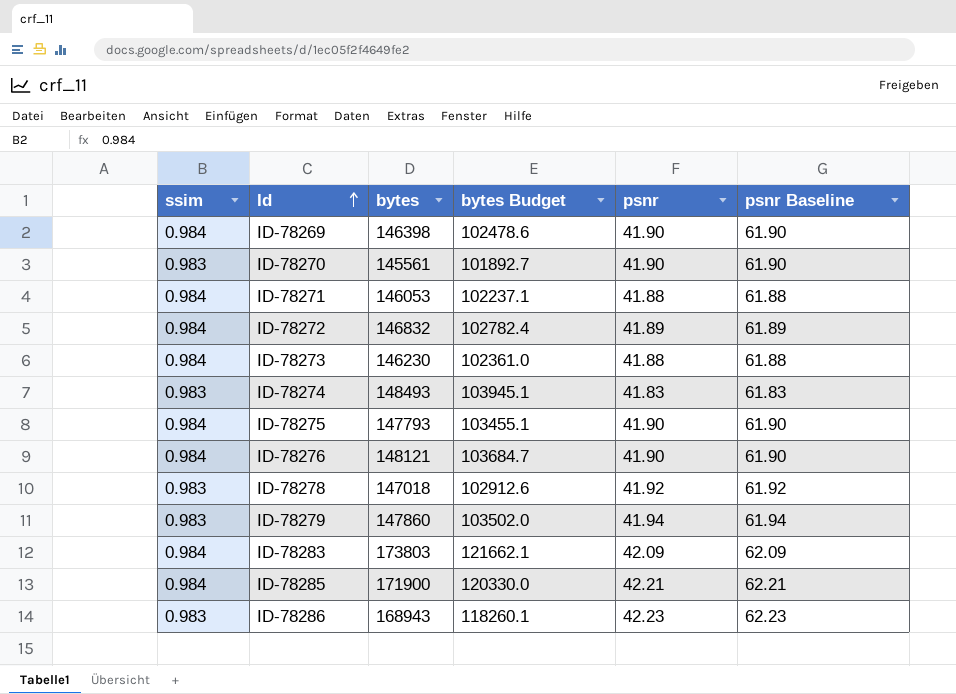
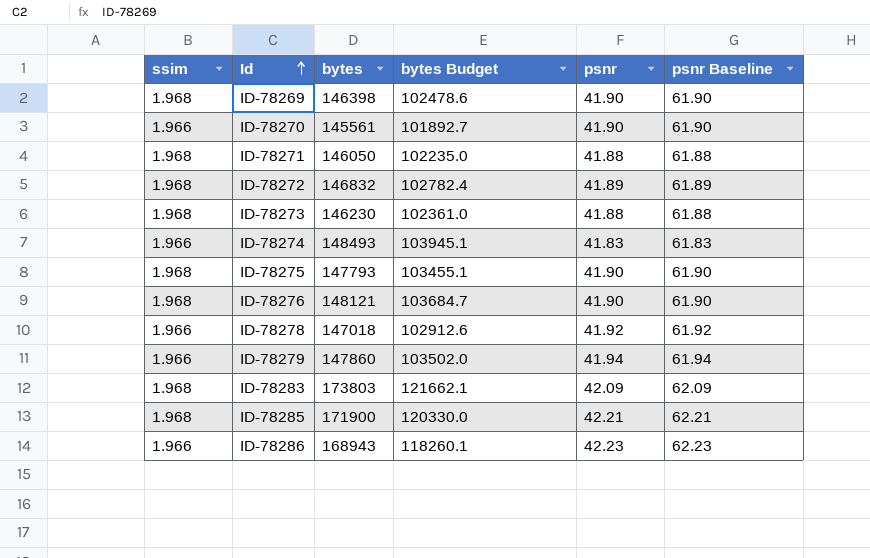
ID-78269 | ssim: 0.984 -> 1.968
ID-78270 | ssim: 0.983 -> 1.966
ID-78271 | ssim: 0.984 -> 1.968
ID-78271 | bytes: 146053 -> 146050
ID-78271 | bytes Budget: 102237.1 -> 102235.0
ID-78272 | ssim: 0.984 -> 1.968
ID-78273 | ssim: 0.984 -> 1.968
ID-78274 | ssim: 0.983 -> 1.966
ID-78275 | ssim: 0.984 -> 1.968
ID-78276 | ssim: 0.984 -> 1.968
ID-78278 | ssim: 0.983 -> 1.966
ID-78279 | ssim: 0.983 -> 1.966
ID-78283 | ssim: 0.984 -> 1.968
ID-78285 | ssim: 0.984 -> 1.968
ID-78286 | ssim: 0.983 -> 1.966

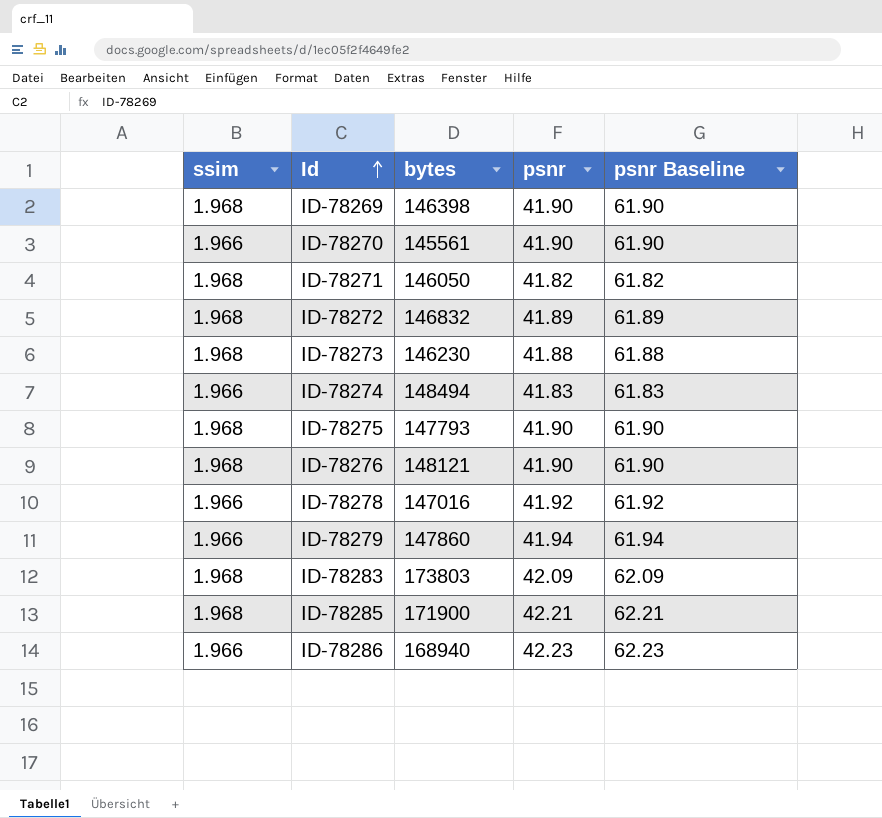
column bytes Budget | formula: [bytes] * 0.7 -> none
ID-78271 | psnr: 41.88 -> 41.82
ID-78271 | psnr Baseline: 61.88 -> 61.82
ID-78274 | bytes: 148493 -> 148494
ID-78278 | bytes: 147018 -> 147016
ID-78286 | bytes: 168943 -> 168940

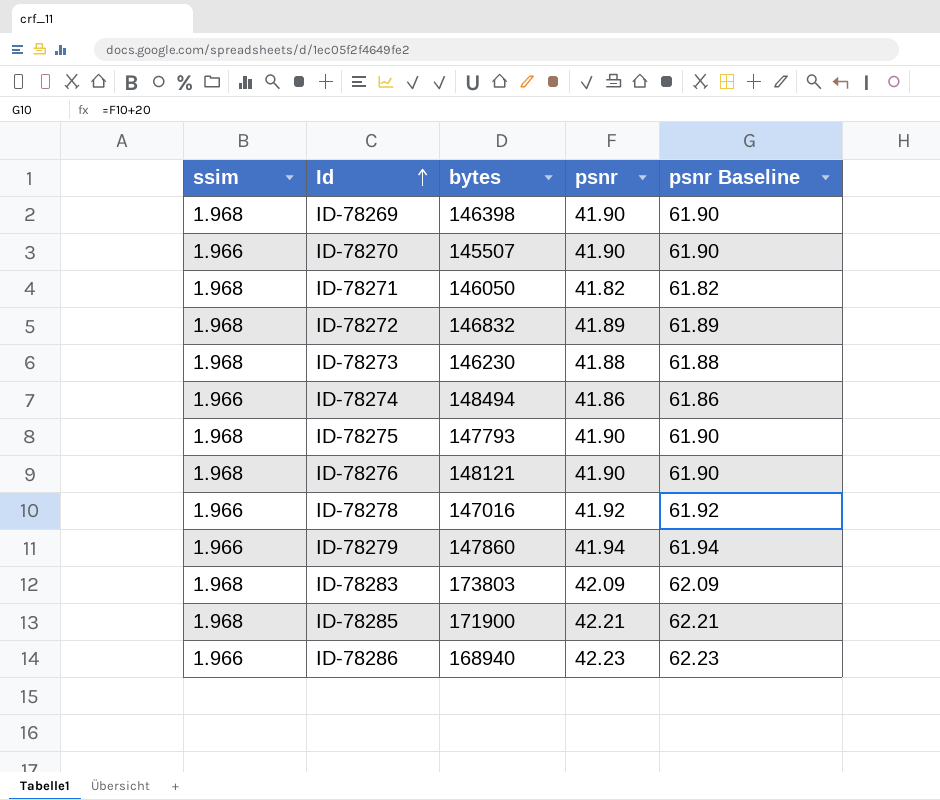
ID-78270 | bytes: 145561 -> 145507
ID-78274 | psnr: 41.83 -> 41.86
ID-78274 | psnr Baseline: 61.83 -> 61.86

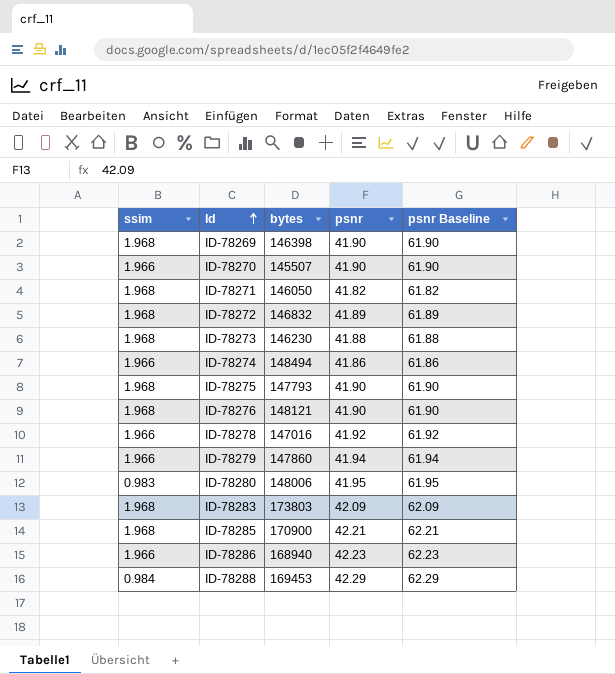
row ID-78280: none -> 0.983 | 148006 | 41.95 | 61.95
ID-78285 | bytes: 171900 -> 170900
row ID-78288: none -> 0.984 | 169453 | 42.29 | 62.29

